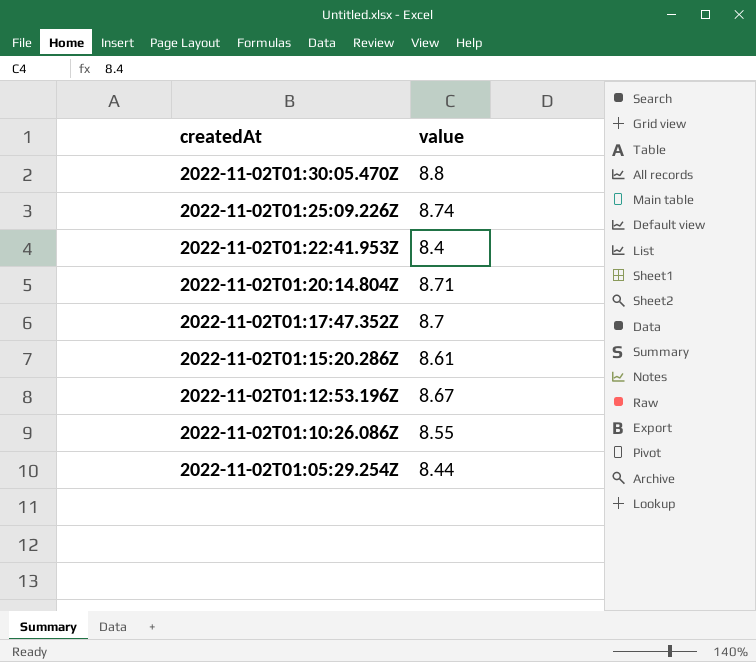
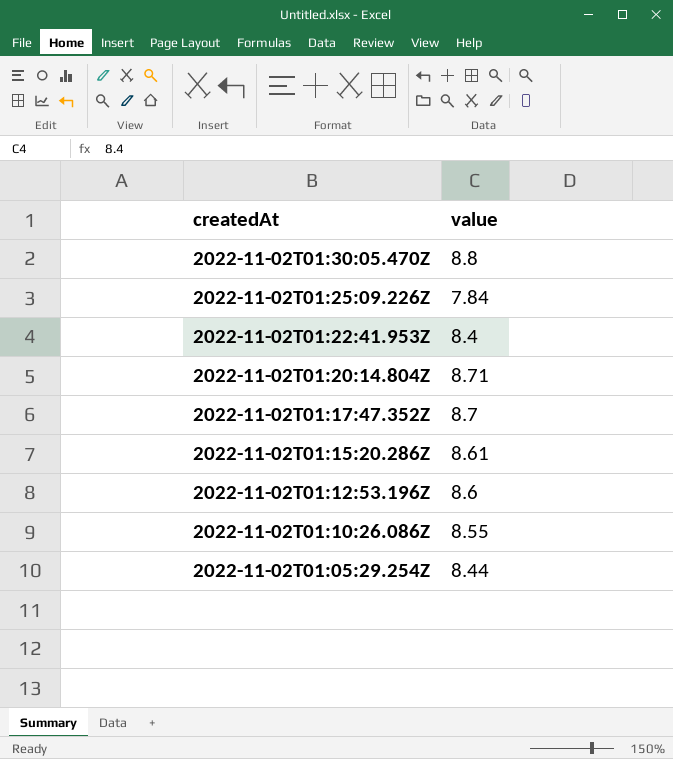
2022-11-02T01:25:09.226Z | value: 8.74 -> 7.84
2022-11-02T01:12:53.196Z | value: 8.67 -> 8.6

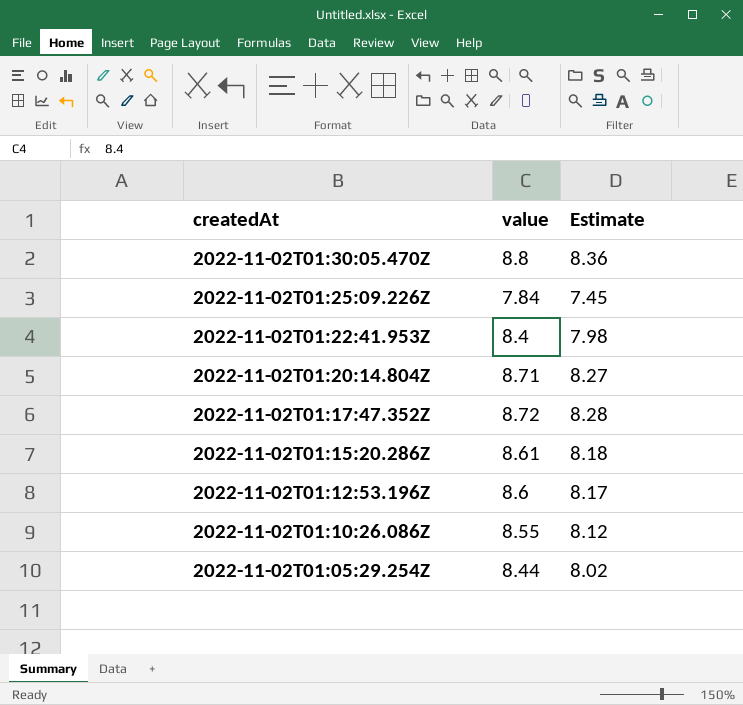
column Estimate | formula: none -> [value] * 0.95
2022-11-02T01:17:47.352Z | value: 8.7 -> 8.72

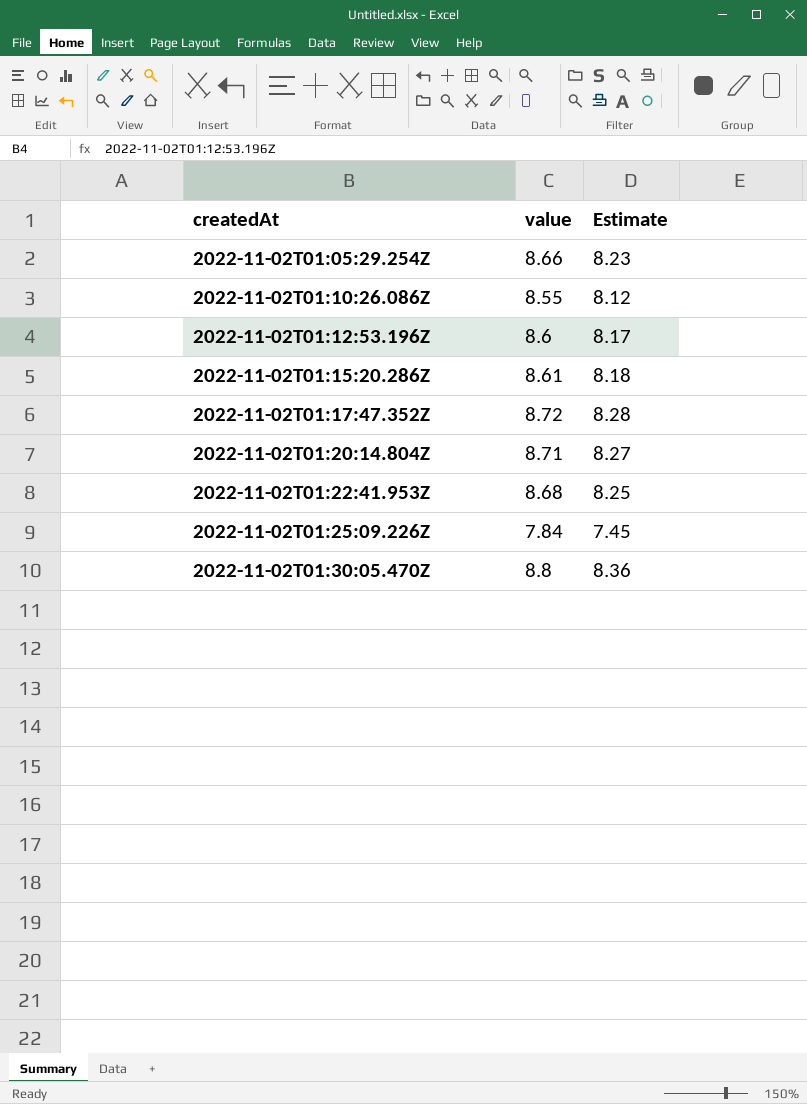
row order: createdAt descending -> createdAt ascending
2022-11-02T01:05:29.254Z | value: 8.44 -> 8.66
2022-11-02T01:05:29.254Z | Estimate: 8.02 -> 8.23
2022-11-02T01:22:41.953Z | value: 8.4 -> 8.68
2022-11-02T01:22:41.953Z | Estimate: 7.98 -> 8.25

